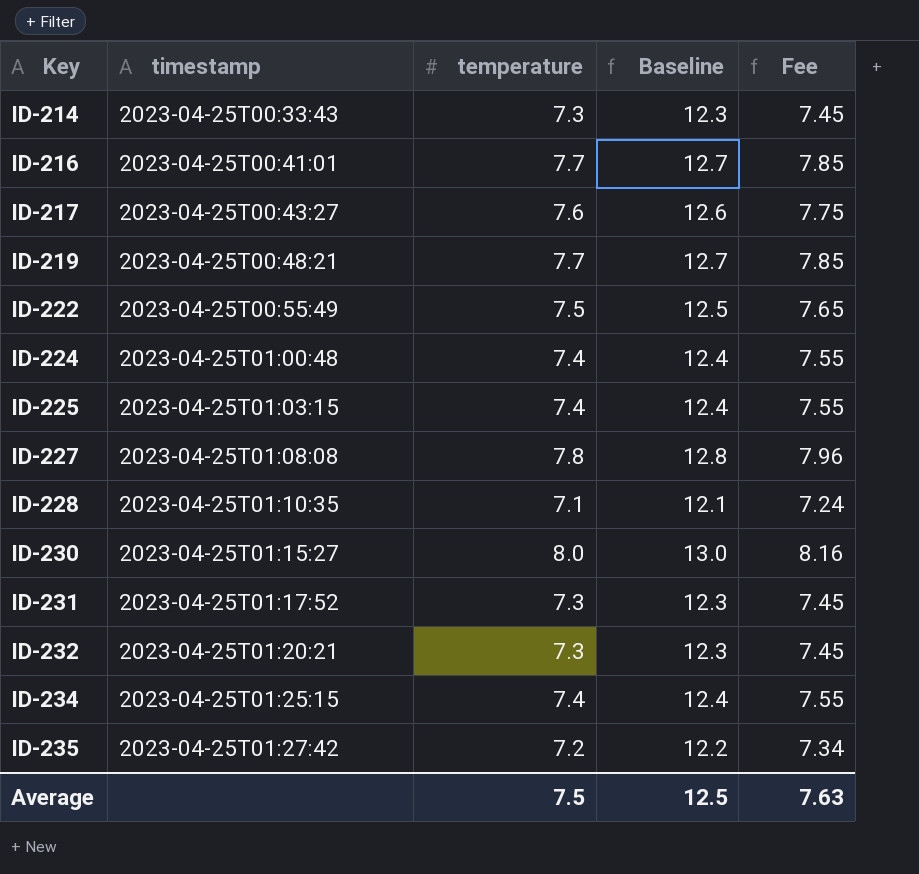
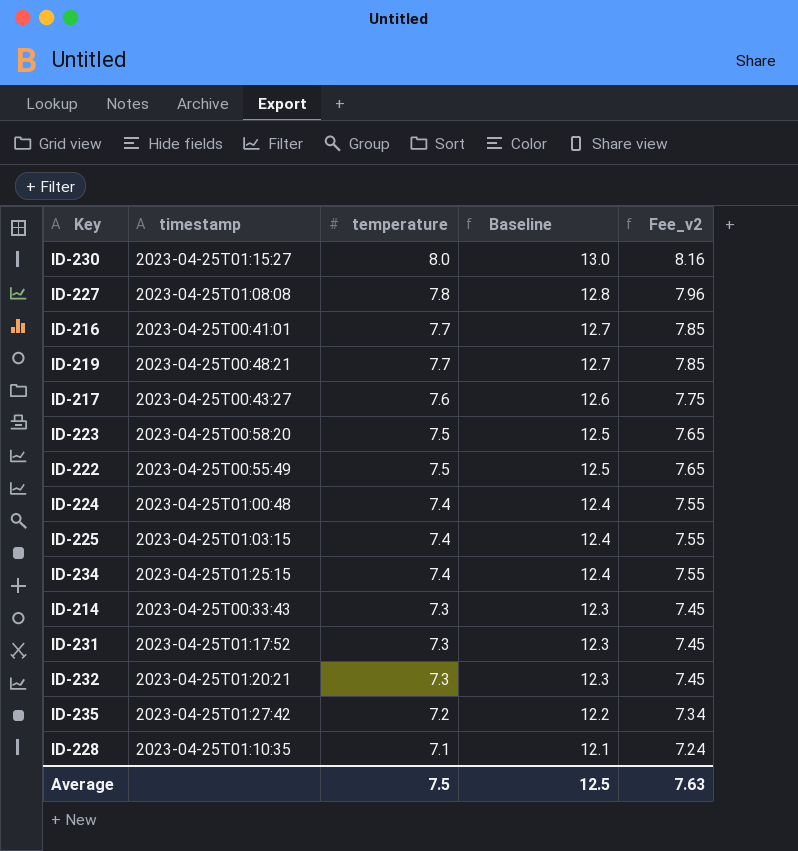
row order: Key ascending -> temperature descending
column name: Fee -> Fee_v2
row ID-223: none -> 2023-04-25T00:58:20 | 7.5 | 12.5 | 7.65

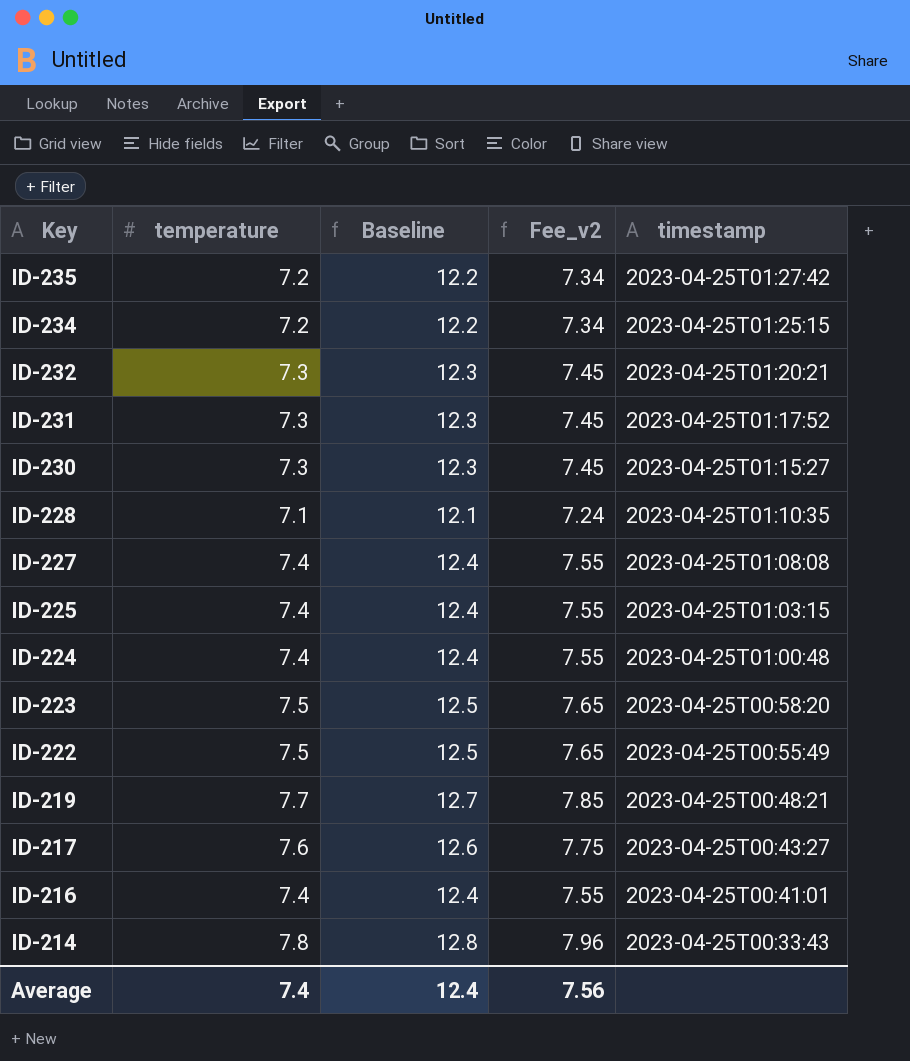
row order: temperature descending -> Key descending
column timestamp | position: 2 -> 5
ID-234 | temperature: 7.4 -> 7.2
ID-234 | Baseline: 12.4 -> 12.2
ID-234 | Fee_v2: 7.55 -> 7.34
ID-230 | temperature: 8.0 -> 7.3
ID-230 | Baseline: 13.0 -> 12.3
ID-230 | Fee_v2: 8.16 -> 7.45
ID-227 | temperature: 7.8 -> 7.4
ID-227 | Baseline: 12.8 -> 12.4
ID-227 | Fee_v2: 7.96 -> 7.55
ID-216 | temperature: 7.7 -> 7.4
ID-216 | Baseline: 12.7 -> 12.4
ID-216 | Fee_v2: 7.85 -> 7.55
ID-214 | temperature: 7.3 -> 7.8
ID-214 | Baseline: 12.3 -> 12.8
ID-214 | Fee_v2: 7.45 -> 7.96
Average | temperature: 7.5 -> 7.4
Average | Baseline: 12.5 -> 12.4
Average | Fee_v2: 7.63 -> 7.56

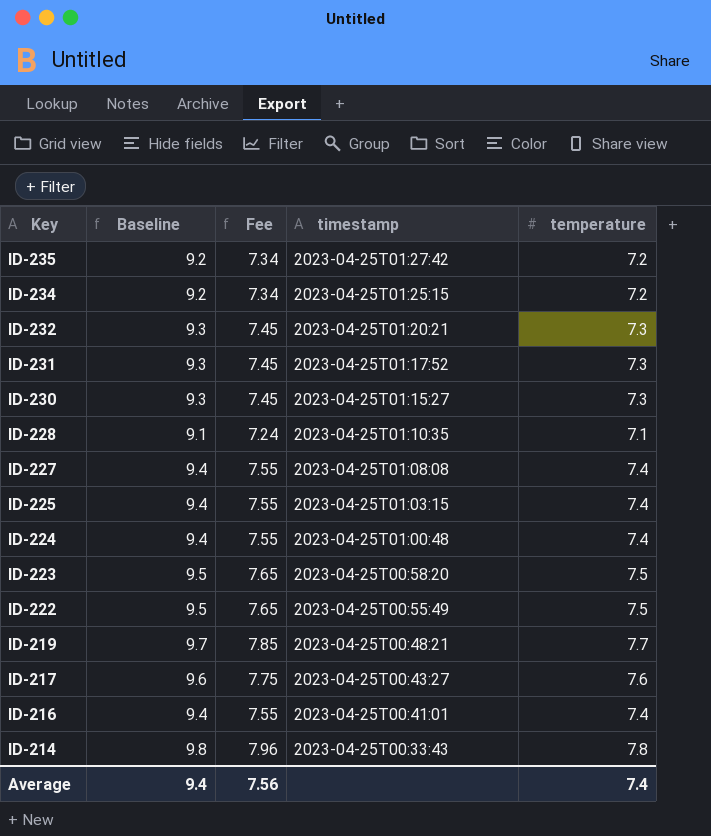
column Baseline | formula: [temperature] + 5 -> [temperature] + 2
column name: Fee_v2 -> Fee
column temperature | position: 2 -> 5
Average | Baseline: 12.4 -> 9.4

